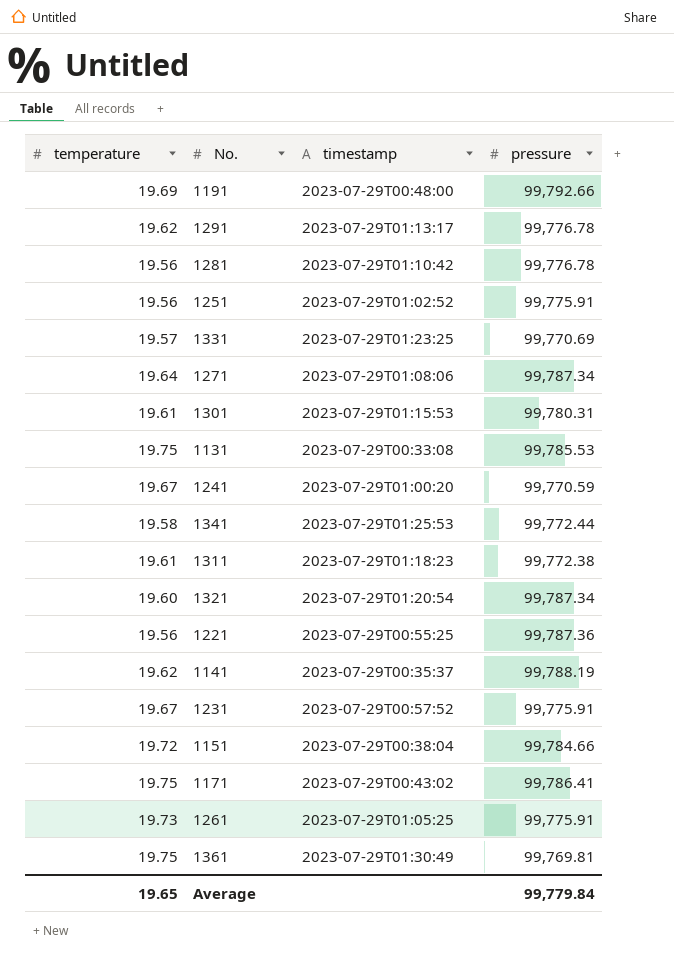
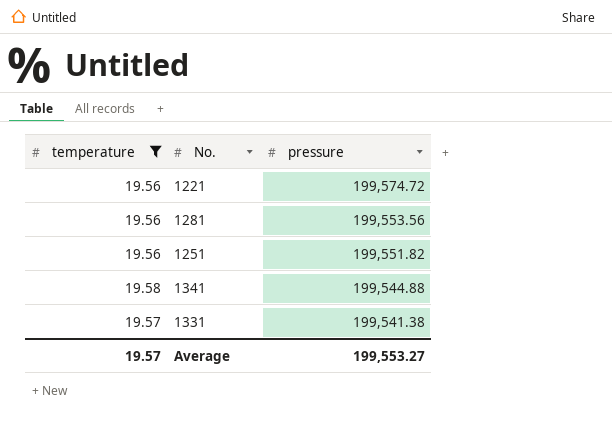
filter: none -> temperature <= 19.58
row order: none -> pressure descending
column timestamp | position: 3 -> none
1221 | pressure: 99,787.36 -> 199,574.72
1281 | pressure: 99,776.78 -> 199,553.56
1251 | pressure: 99,775.91 -> 199,551.82
1341 | pressure: 99,772.44 -> 199,544.88
1331 | pressure: 99,770.69 -> 199,541.38
Average | temperature: 19.65 -> 19.57
Average | pressure: 99,779.84 -> 199,553.27

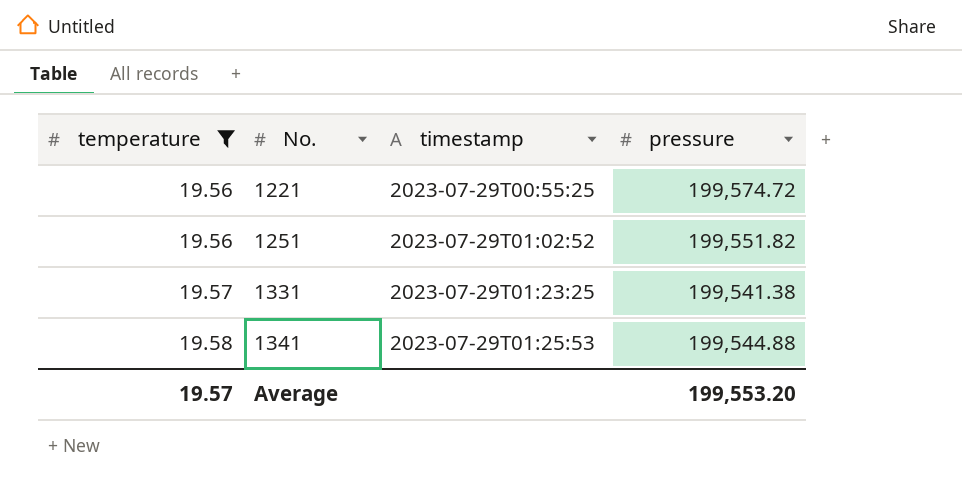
row order: pressure descending -> temperature ascending
column timestamp | position: none -> 3
row 1281: 19.56 | 199,553.56 -> none
Average | pressure: 199,553.27 -> 199,553.20

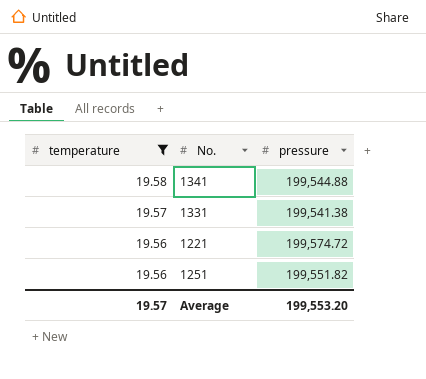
row order: temperature ascending -> temperature descending
column timestamp | position: 3 -> none

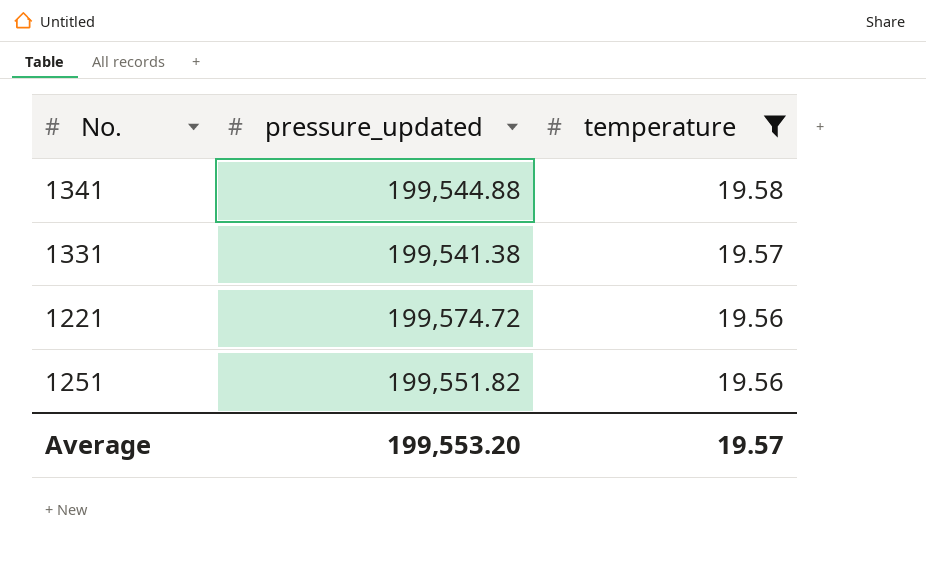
column name: pressure -> pressure_updated
column temperature | position: 1 -> 3

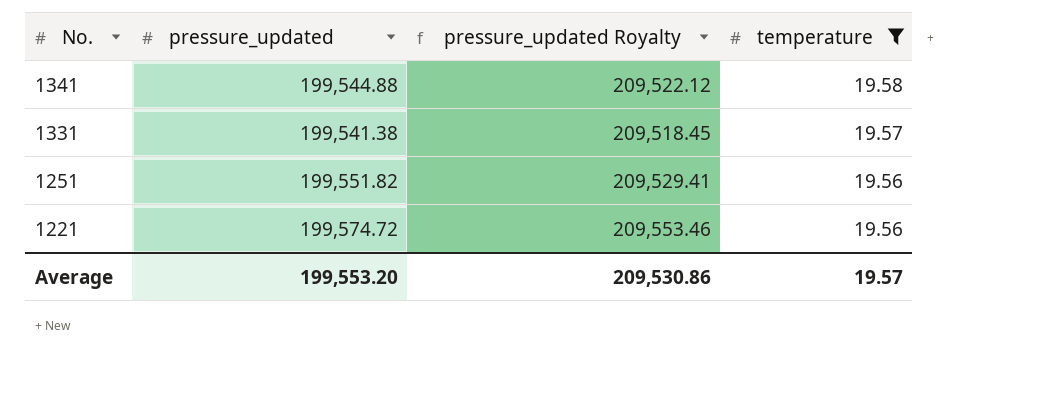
row order: temperature descending -> No. descending
column pressure_updated Royalty | formula: none -> [pressure_updated] * 1.05

